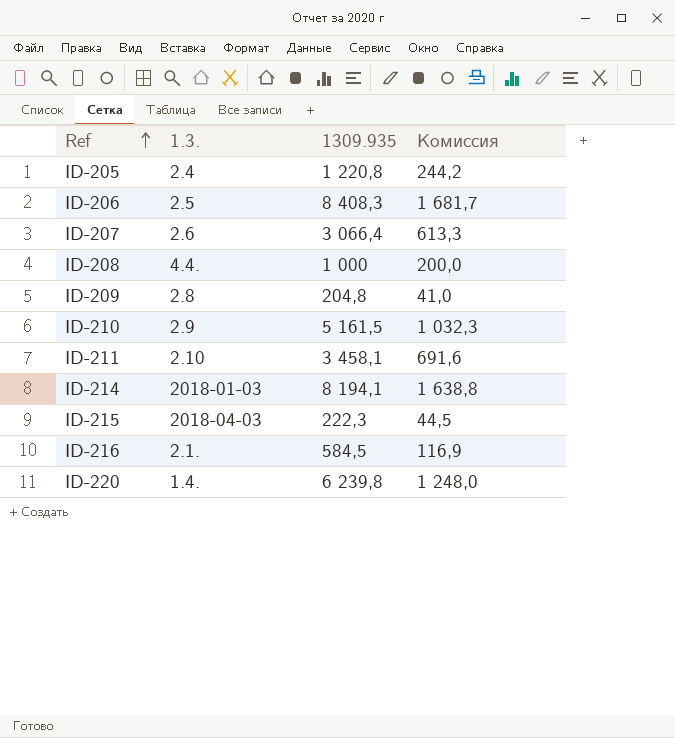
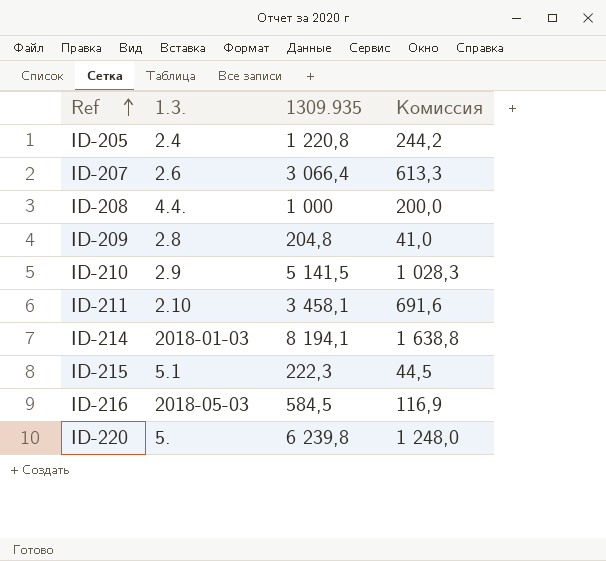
row ID-206: 2.5 | 8 408,3 | 1 681,7 -> none
ID-210 | 1309.935: 5 161,5 -> 5 141,5
ID-210 | Комиссия: 1 032,3 -> 1 028,3
ID-215 | 1.3.: 2018-04-03 -> 5.1
ID-216 | 1.3.: 2.1. -> 2018-05-03
ID-220 | 1.3.: 1.4. -> 5.

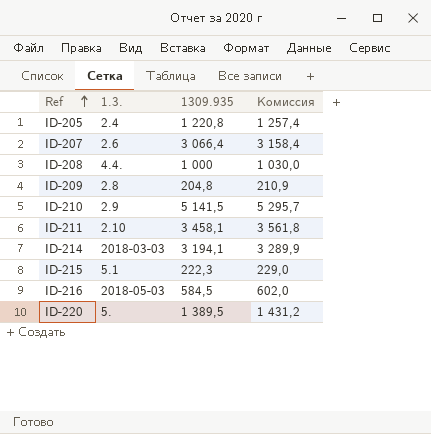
column Комиссия | formula: [1309.935] * 0,2 -> [1309.935] * 1,03
ID-214 | 1.3.: 2018-01-03 -> 2018-03-03
ID-214 | 1309.935: 8 194,1 -> 3 194,1
ID-220 | 1309.935: 6 239,8 -> 1 389,5

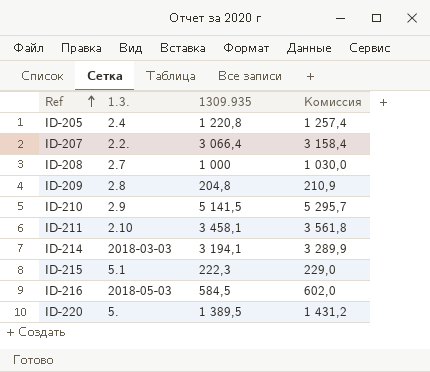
ID-207 | 1.3.: 2.6 -> 2.2.
ID-208 | 1.3.: 4.4. -> 2.7

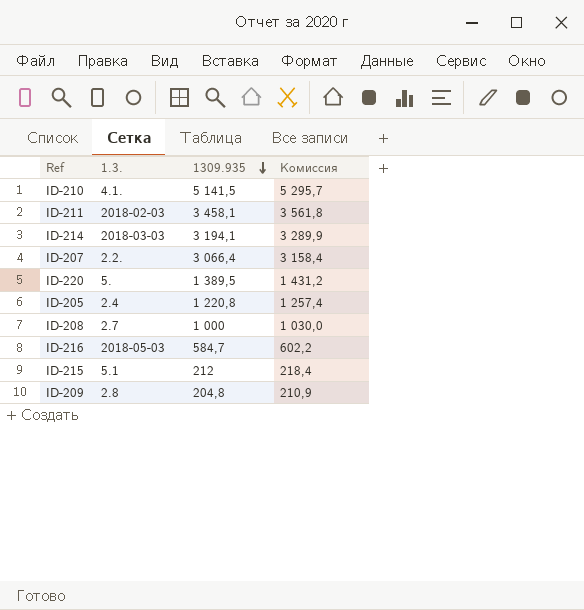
row order: Ref ascending -> 1309.935 descending
ID-210 | 1.3.: 2.9 -> 4.1.
ID-211 | 1.3.: 2.10 -> 2018-02-03
ID-216 | 1309.935: 584,5 -> 584,7
ID-216 | Комиссия: 602,0 -> 602,2
ID-215 | 1309.935: 222,3 -> 212
ID-215 | Комиссия: 229,0 -> 218,4

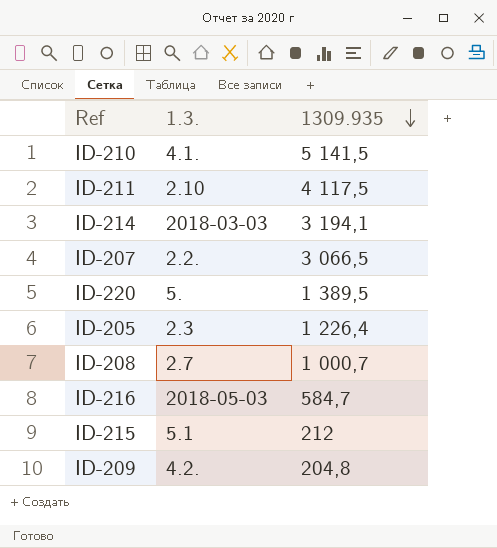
column Комиссия | formula: [1309.935] * 1,03 -> none
ID-211 | 1.3.: 2018-02-03 -> 2.10
ID-211 | 1309.935: 3 458,1 -> 4 117,5
ID-207 | 1309.935: 3 066,4 -> 3 066,5
ID-205 | 1.3.: 2.4 -> 2.3
ID-205 | 1309.935: 1 220,8 -> 1 226,4
ID-208 | 1309.935: 1 000 -> 1 000,7
ID-209 | 1.3.: 2.8 -> 4.2.

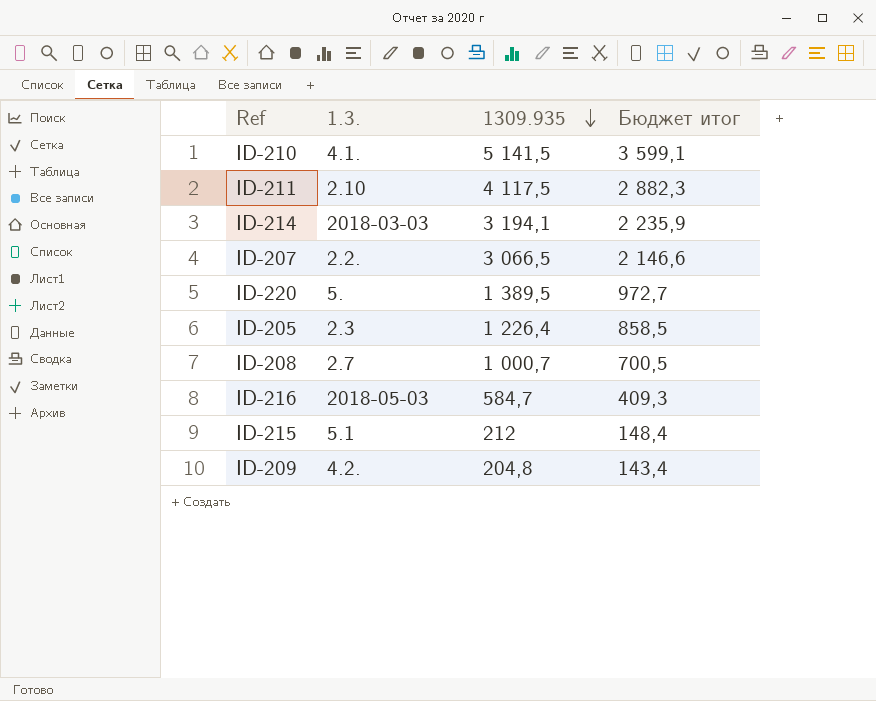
column Бюджет итог | formula: none -> [1309.935] * 0,7

